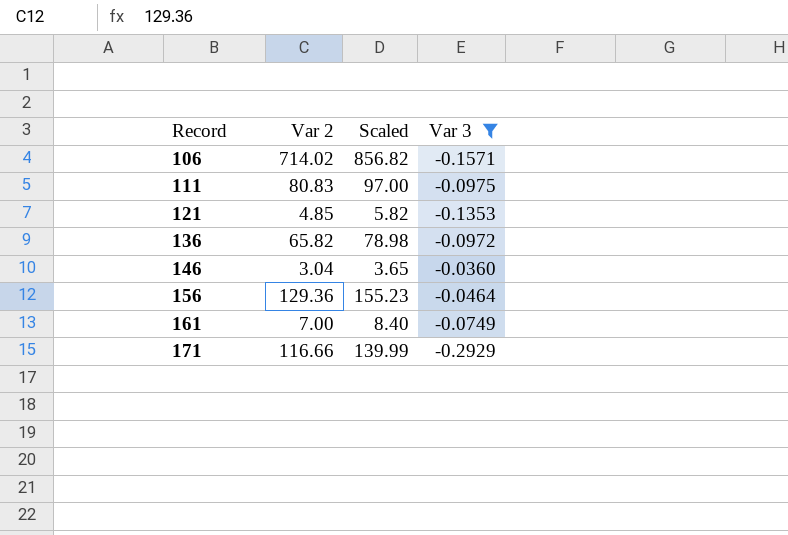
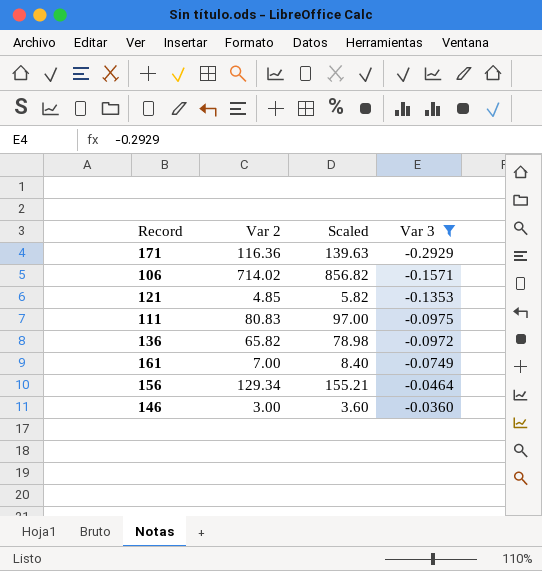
row order: Record ascending -> Var 3 ascending
171 | Var 2: 116.66 -> 116.36
171 | Scaled: 139.99 -> 139.63
156 | Var 2: 129.36 -> 129.34
156 | Scaled: 155.23 -> 155.21
146 | Var 2: 3.04 -> 3.00
146 | Scaled: 3.65 -> 3.60

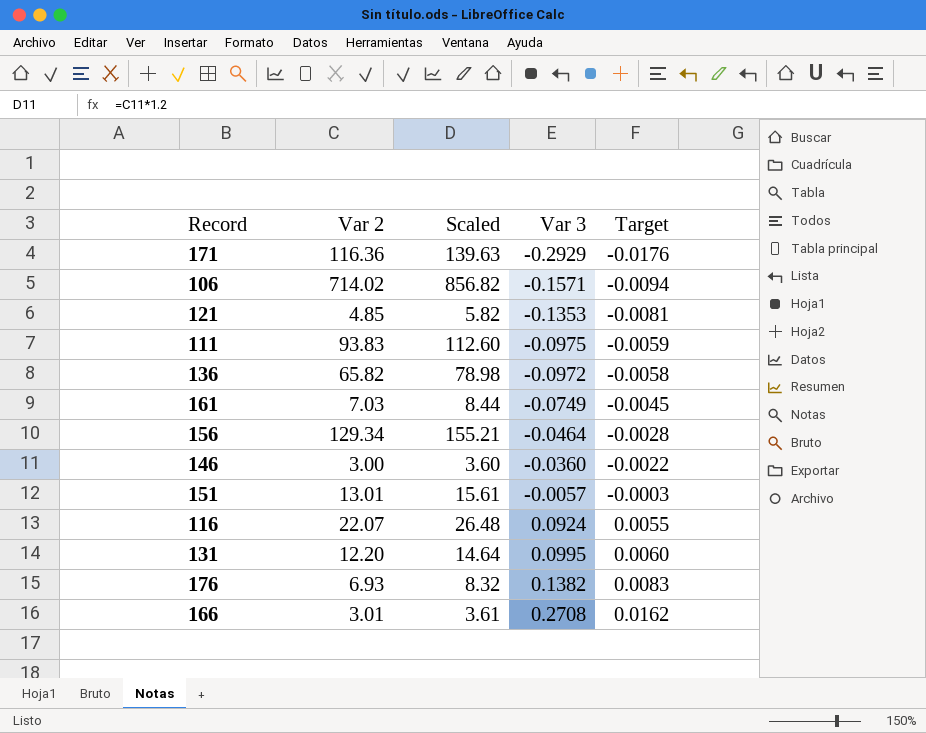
filter: Var 3 <= -0.0360 -> none
column Target | formula: none -> [Var 3] * 0.06
111 | Var 2: 80.83 -> 93.83
111 | Scaled: 97.00 -> 112.60
161 | Var 2: 7.00 -> 7.03
161 | Scaled: 8.40 -> 8.44

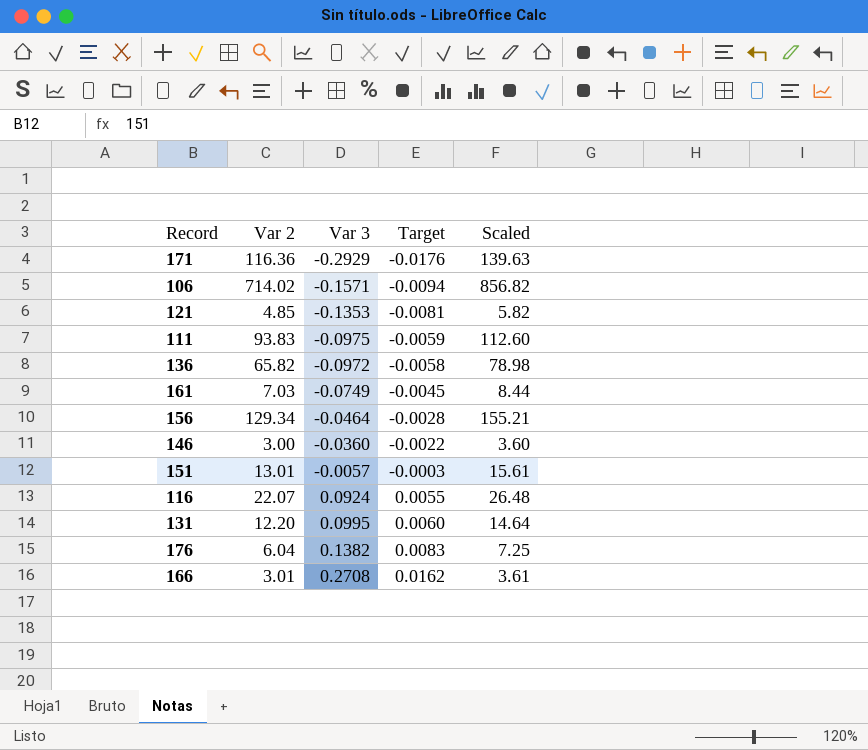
column Scaled | position: 3 -> 5
176 | Var 2: 6.93 -> 6.04
176 | Scaled: 8.32 -> 7.25

